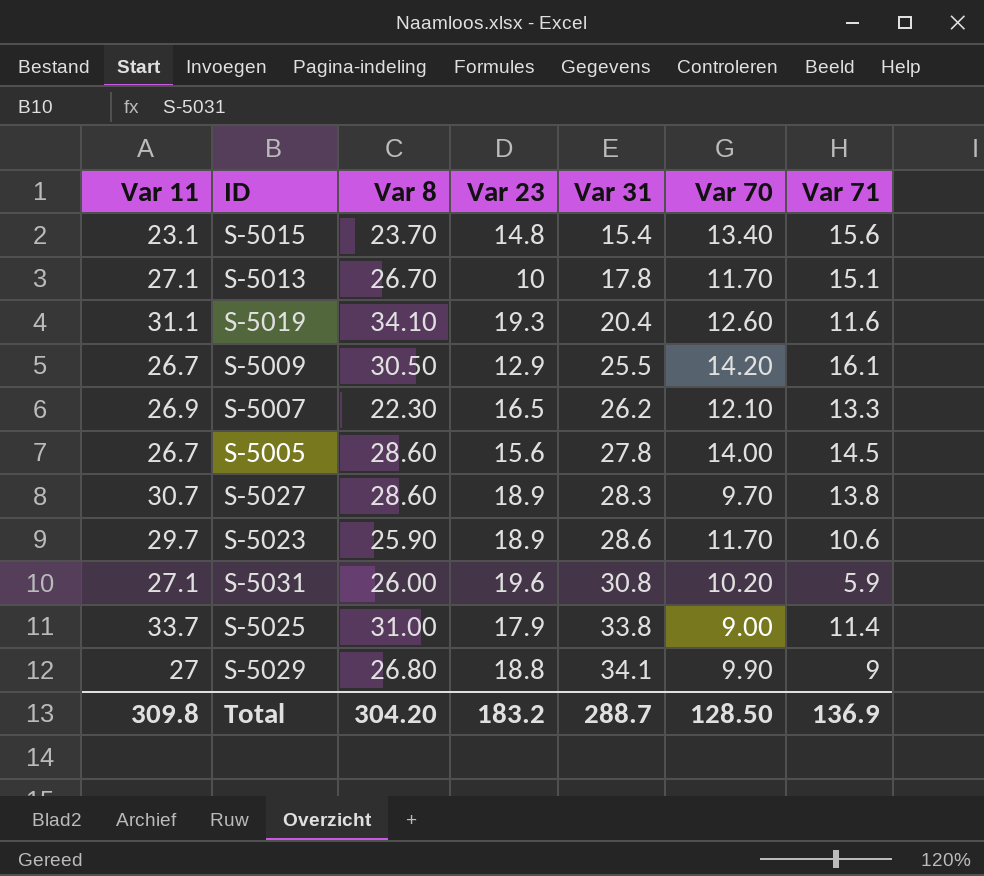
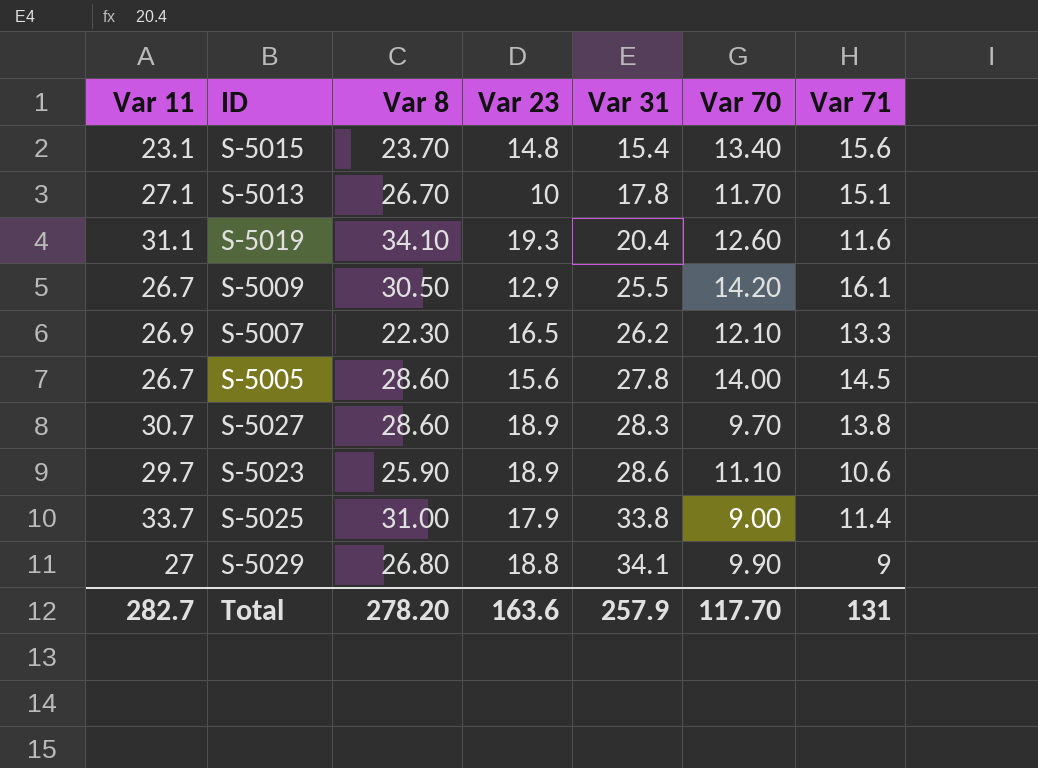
row S-5031: 27.1 | 26.00 | 19.6 | 30.8 | 10.20 | 5.9 -> none
S-5023 | Var 70: 11.70 -> 11.10
Total | Var 11: 309.8 -> 282.7
Total | Var 8: 304.20 -> 278.20
Total | Var 23: 183.2 -> 163.6
Total | Var 31: 288.7 -> 257.9
Total | Var 70: 128.50 -> 117.70
Total | Var 71: 136.9 -> 131

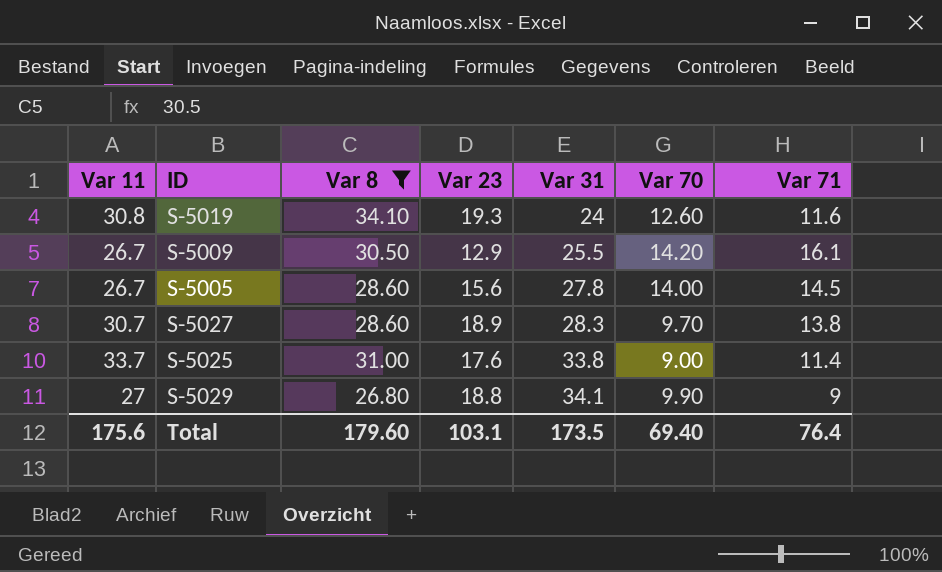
filter: none -> Var 8 >= 26.80
S-5019 | Var 11: 31.1 -> 30.8
S-5019 | Var 31: 20.4 -> 24
S-5025 | Var 23: 17.9 -> 17.6
Total | Var 11: 282.7 -> 175.6
Total | Var 8: 278.20 -> 179.60
Total | Var 23: 163.6 -> 103.1
Total | Var 31: 257.9 -> 173.5
Total | Var 70: 117.70 -> 69.40
Total | Var 71: 131 -> 76.4

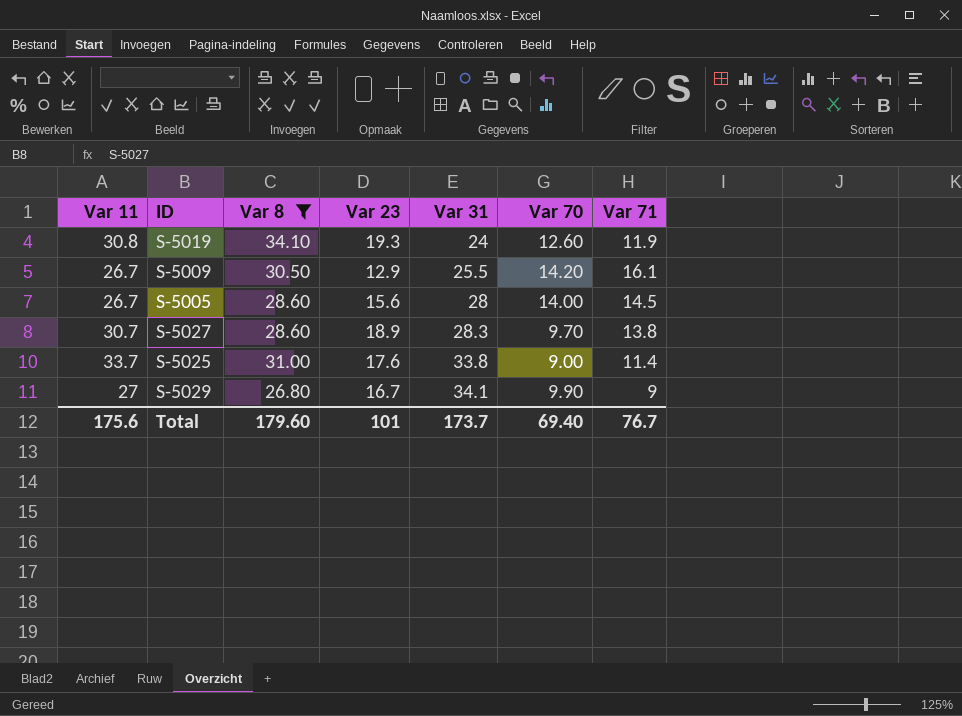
S-5019 | Var 71: 11.6 -> 11.9
S-5005 | Var 31: 27.8 -> 28
S-5029 | Var 23: 18.8 -> 16.7
Total | Var 23: 103.1 -> 101
Total | Var 31: 173.5 -> 173.7
Total | Var 71: 76.4 -> 76.7

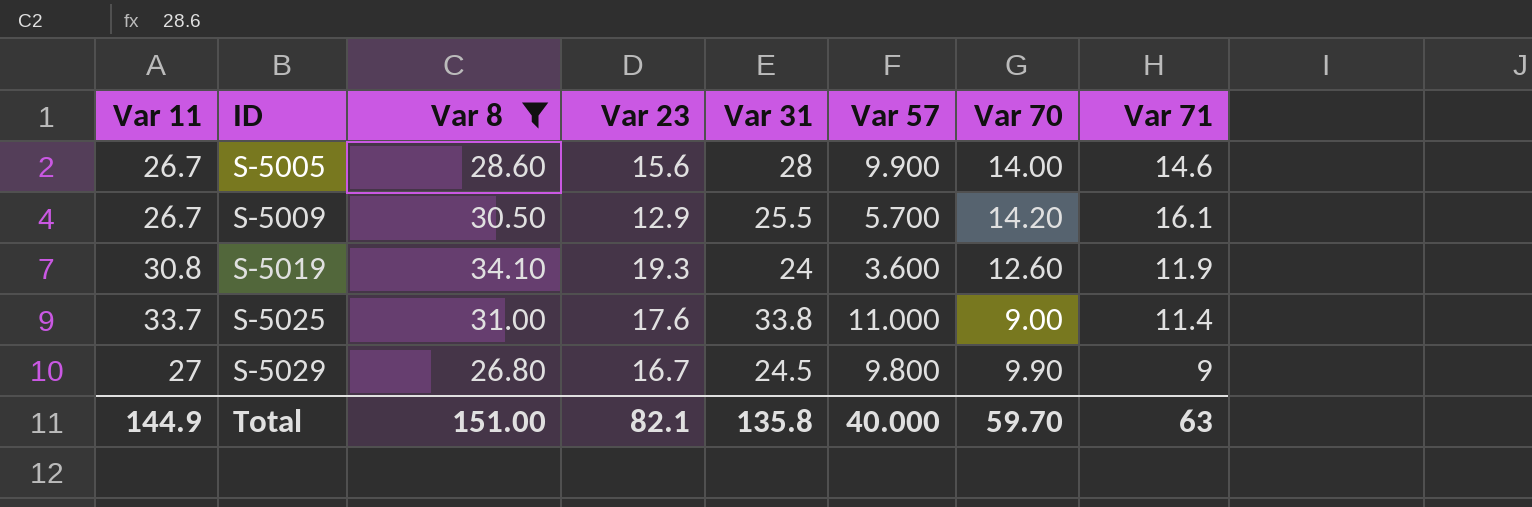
row order: Var 31 ascending -> ID ascending
column Var 57 | position: none -> 6
row S-5027: 30.7 | 28.60 | 18.9 | 28.3 | 9.70 | 13.8 -> none
S-5005 | Var 71: 14.5 -> 14.6
S-5029 | Var 31: 34.1 -> 24.5
Total | Var 11: 175.6 -> 144.9
Total | Var 8: 179.60 -> 151.00
Total | Var 23: 101 -> 82.1
Total | Var 31: 173.7 -> 135.8
Total | Var 70: 69.40 -> 59.70
Total | Var 71: 76.7 -> 63

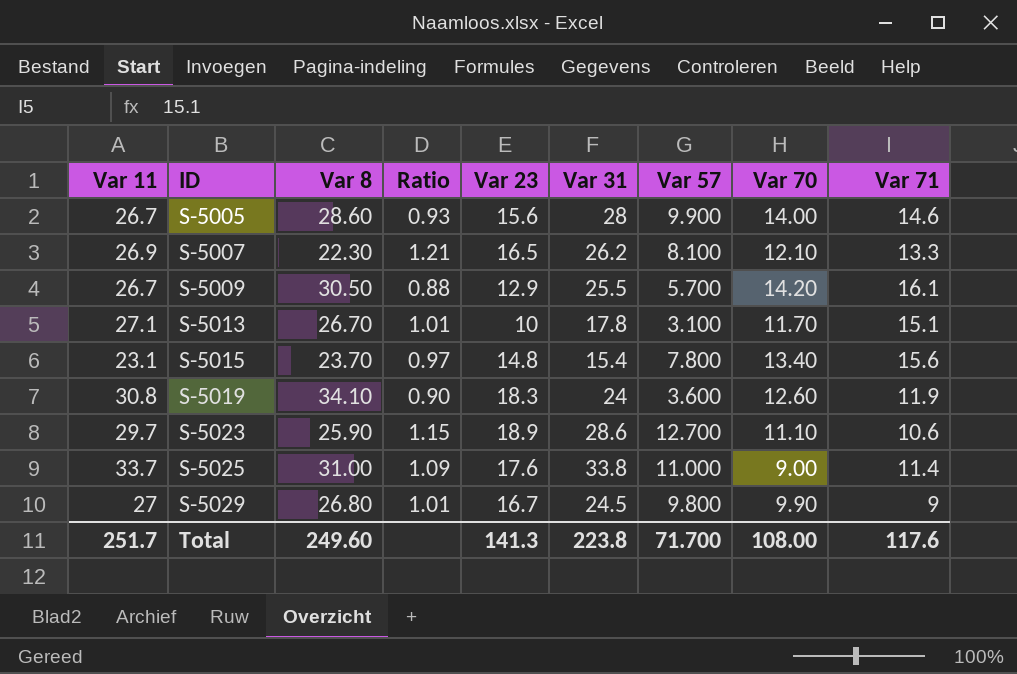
filter: Var 8 >= 26.80 -> none
column Ratio | formula: none -> [Var 11] / [Var 8]
S-5019 | Var 23: 19.3 -> 18.3
Total | Var 11: 144.9 -> 251.7
Total | Var 8: 151.00 -> 249.60
Total | Var 23: 82.1 -> 141.3
Total | Var 31: 135.8 -> 223.8
Total | Var 57: 40.000 -> 71.700
Total | Var 70: 59.70 -> 108.00
Total | Var 71: 63 -> 117.6

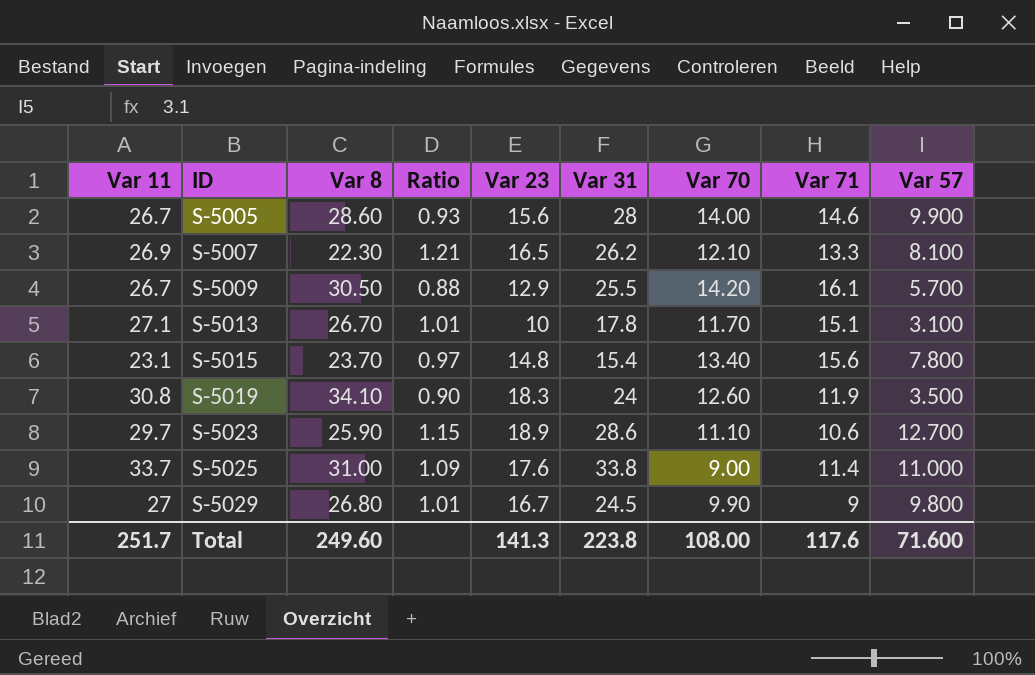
column Var 57 | position: 7 -> 9
S-5019 | Var 57: 3.600 -> 3.500
Total | Var 57: 71.700 -> 71.600

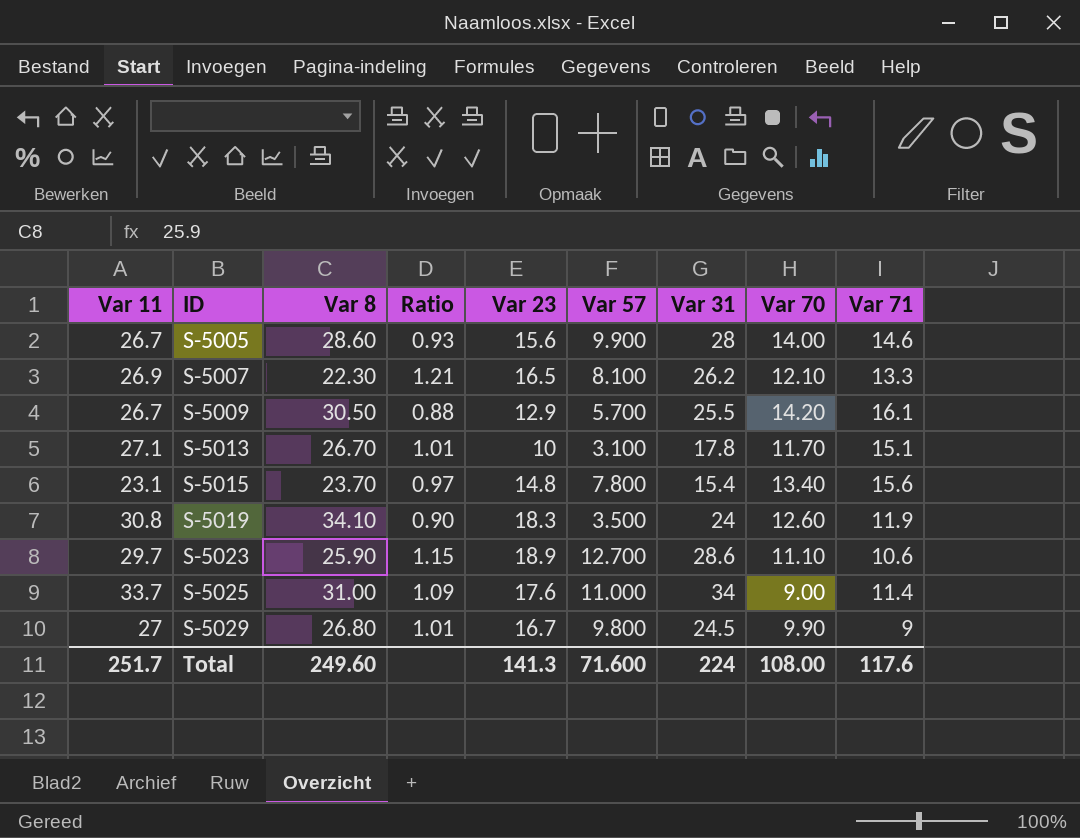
column Var 57 | position: 9 -> 6
S-5025 | Var 31: 33.8 -> 34
Total | Var 31: 223.8 -> 224

